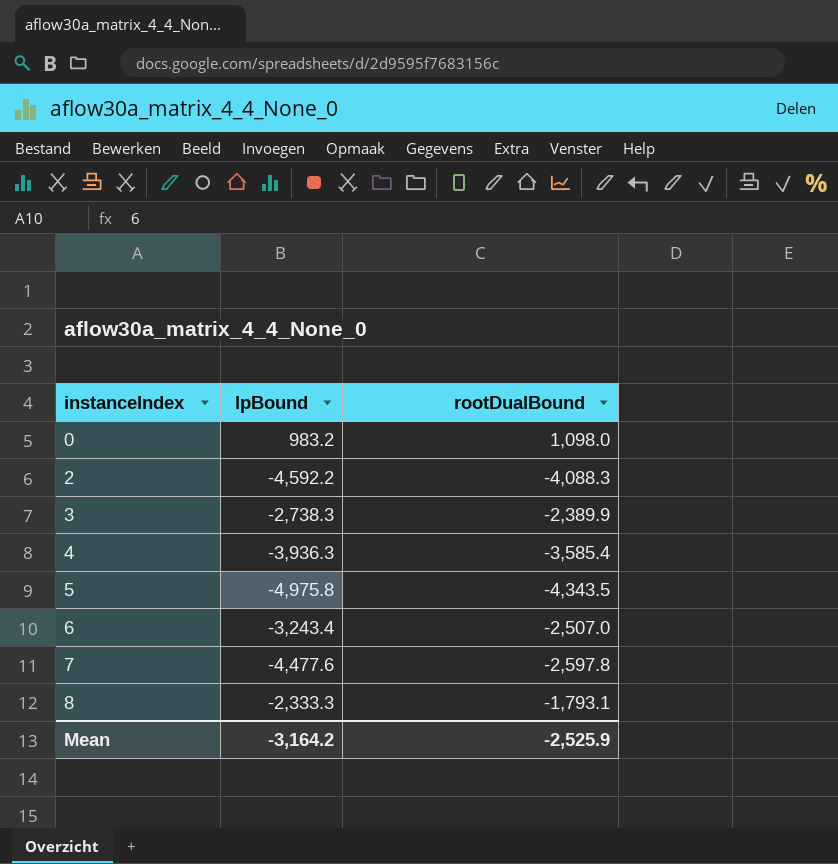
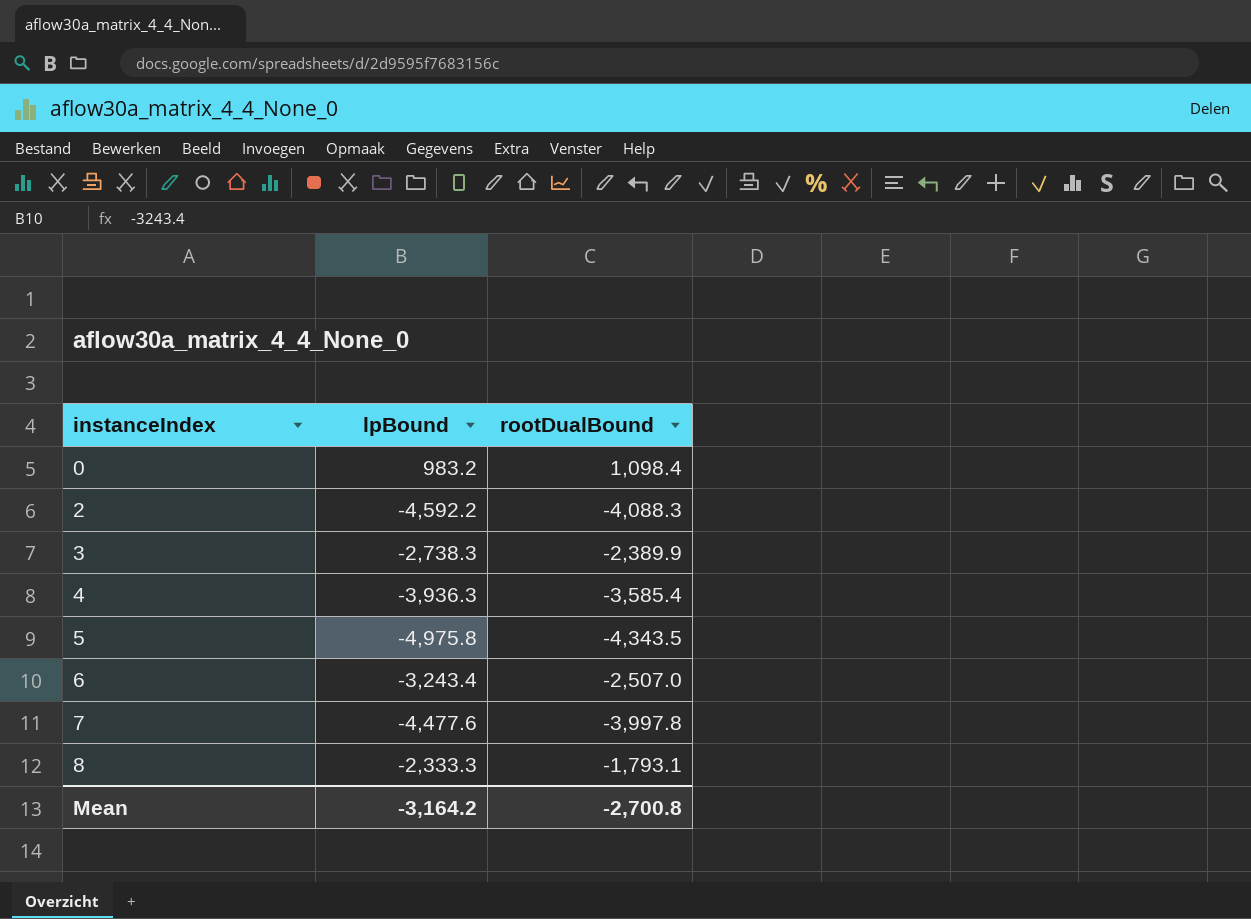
0 | rootDualBound: 1,098.0 -> 1,098.4
7 | rootDualBound: -2,597.8 -> -3,997.8
Mean | rootDualBound: -2,525.9 -> -2,700.8

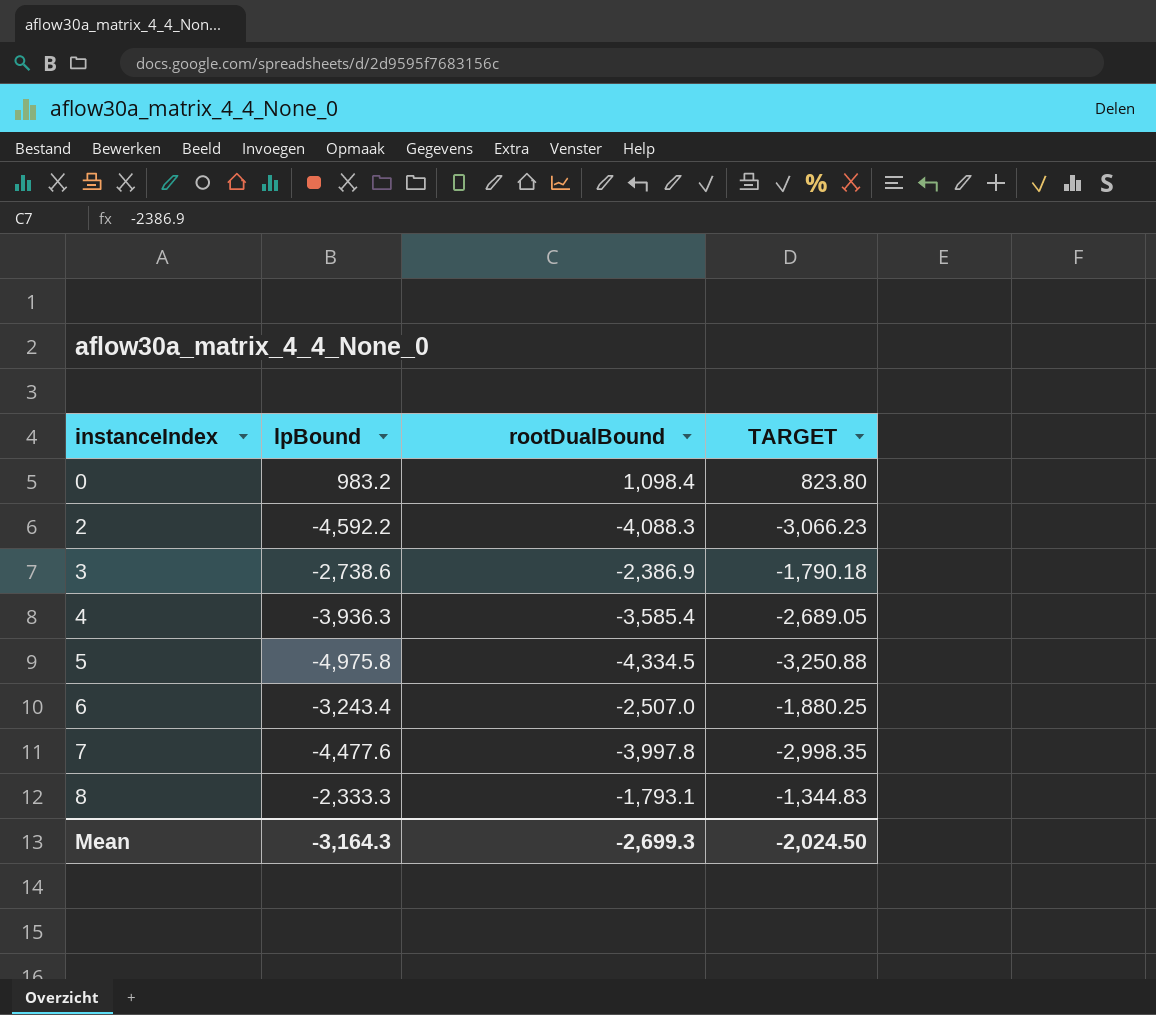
column TARGET | formula: none -> [rootDualBound] * 0.75
3 | lpBound: -2,738.3 -> -2,738.6
3 | rootDualBound: -2,389.9 -> -2,386.9
5 | rootDualBound: -4,343.5 -> -4,334.5
Mean | lpBound: -3,164.2 -> -3,164.3
Mean | rootDualBound: -2,700.8 -> -2,699.3

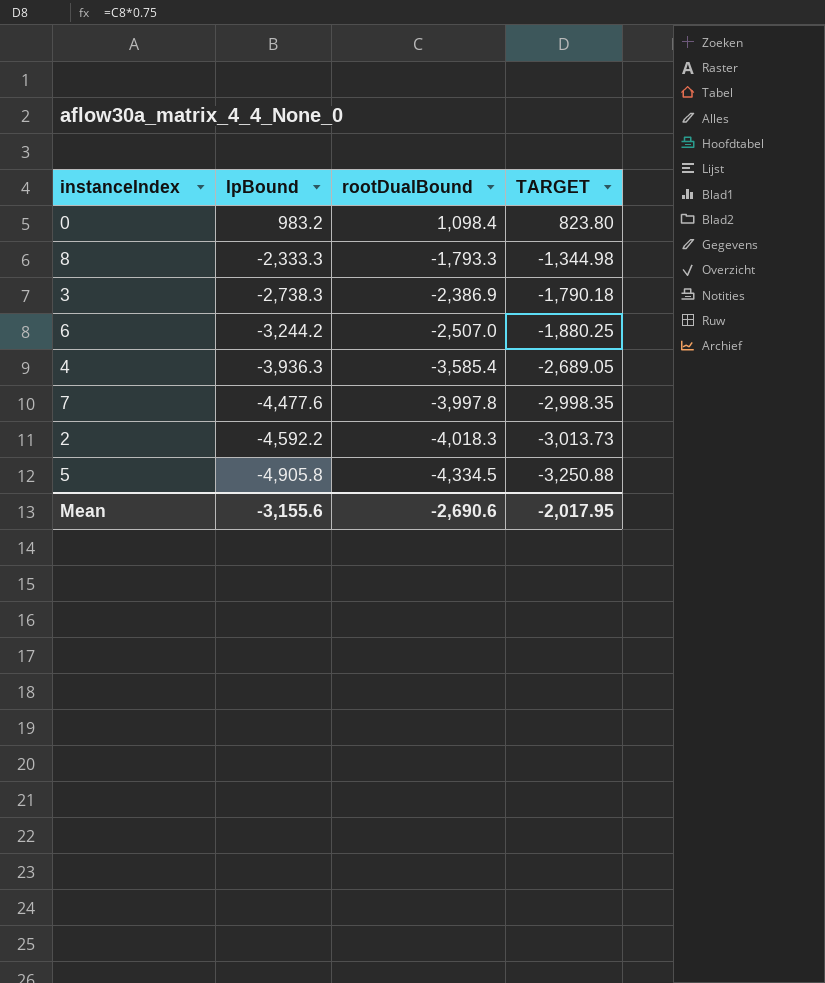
row order: instanceIndex ascending -> lpBound descending
8 | rootDualBound: -1,793.1 -> -1,793.3
8 | TARGET: -1,344.83 -> -1,344.98
3 | lpBound: -2,738.6 -> -2,738.3
6 | lpBound: -3,243.4 -> -3,244.2
2 | rootDualBound: -4,088.3 -> -4,018.3
2 | TARGET: -3,066.23 -> -3,013.73
5 | lpBound: -4,975.8 -> -4,905.8
Mean | lpBound: -3,164.3 -> -3,155.6
Mean | rootDualBound: -2,699.3 -> -2,690.6
Mean | TARGET: -2,024.50 -> -2,017.95

